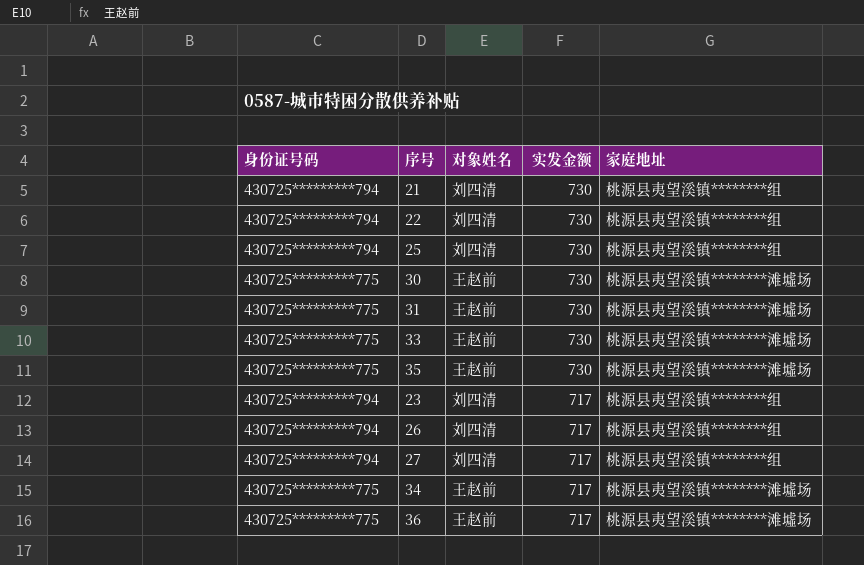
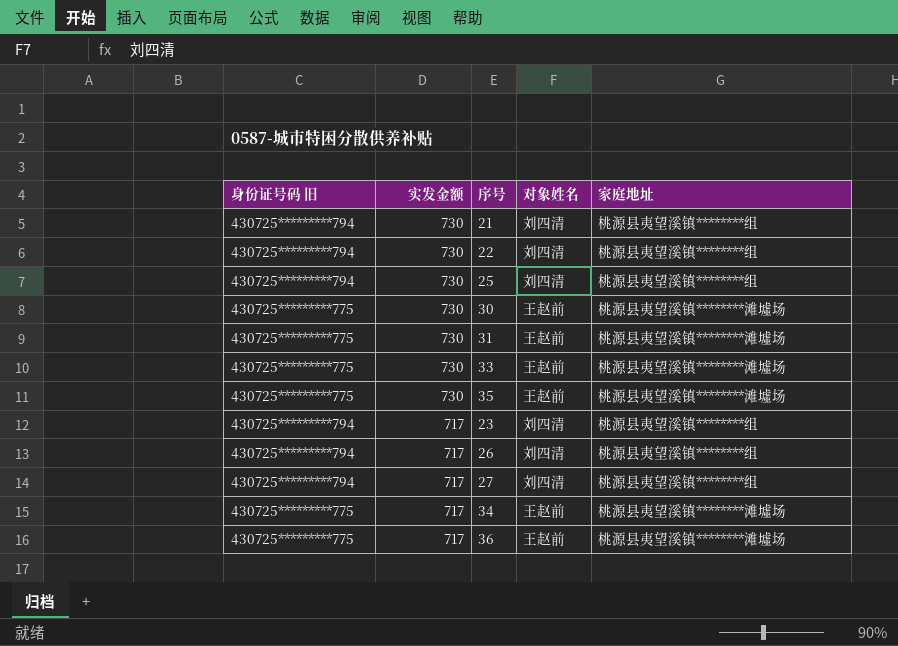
column name: 身份证号码 -> 身份证号码 旧
column 实发金额 | position: 4 -> 2

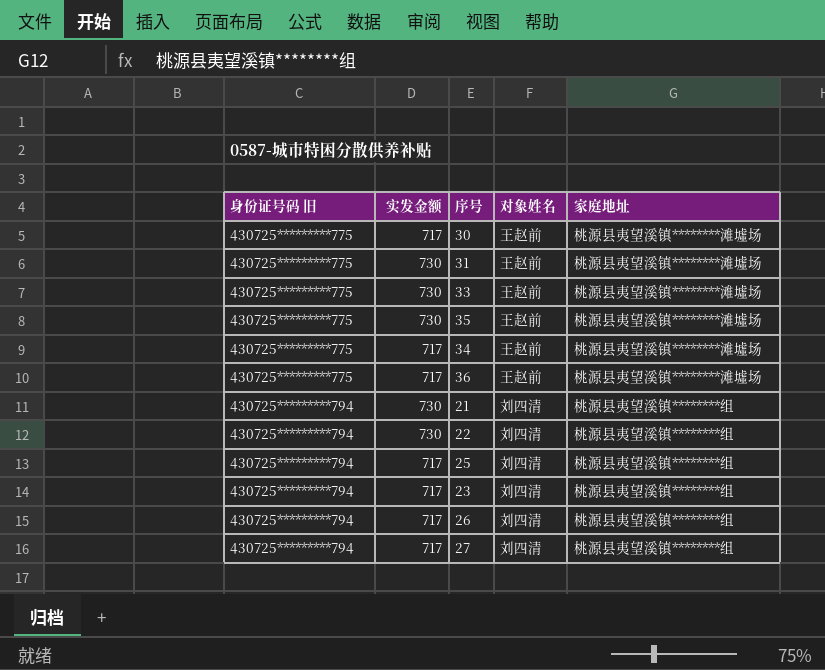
row order: 实发金额 descending -> 身份证号码 旧 ascending
30 | 实发金额: 730 -> 717
25 | 实发金额: 730 -> 717

